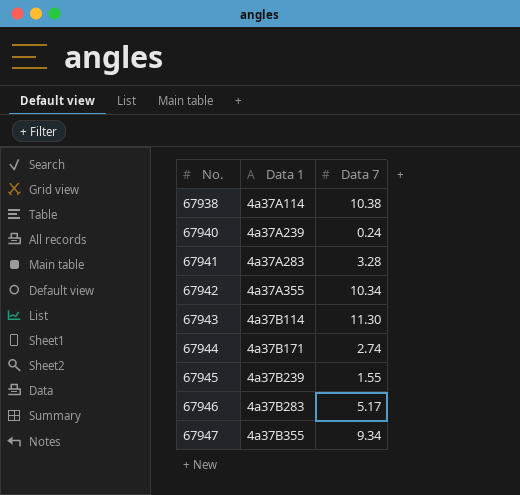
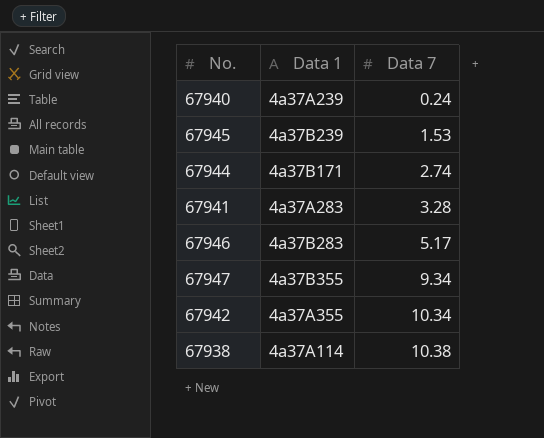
row order: No. ascending -> Data 7 ascending
row 67943: 4a37B114 | 11.30 -> none
67945 | Data 7: 1.55 -> 1.53

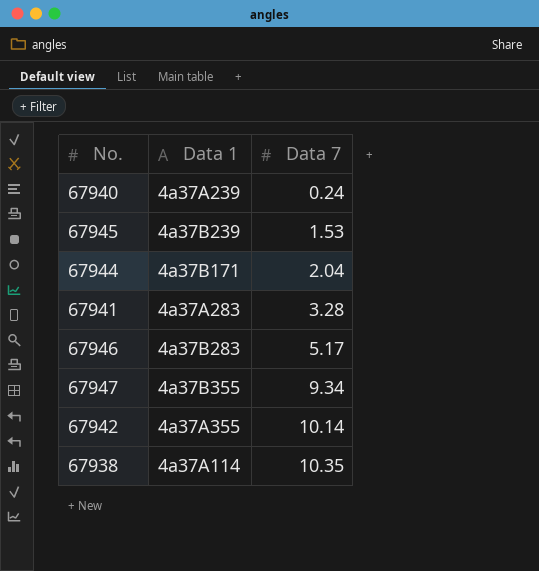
67944 | Data 7: 2.74 -> 2.04
67942 | Data 7: 10.34 -> 10.14
67938 | Data 7: 10.38 -> 10.35

